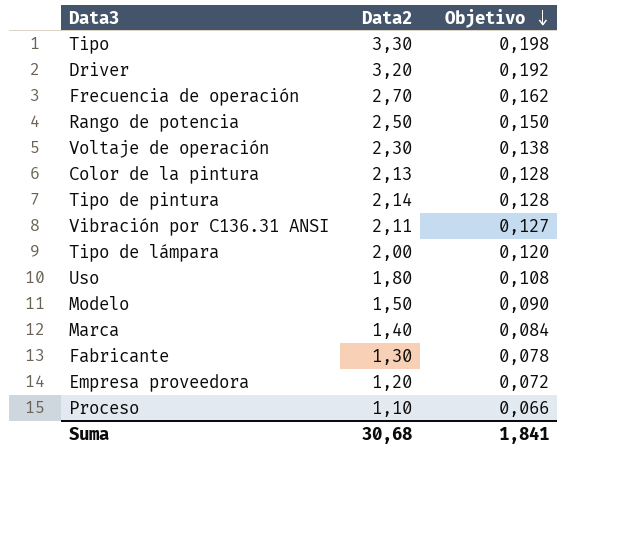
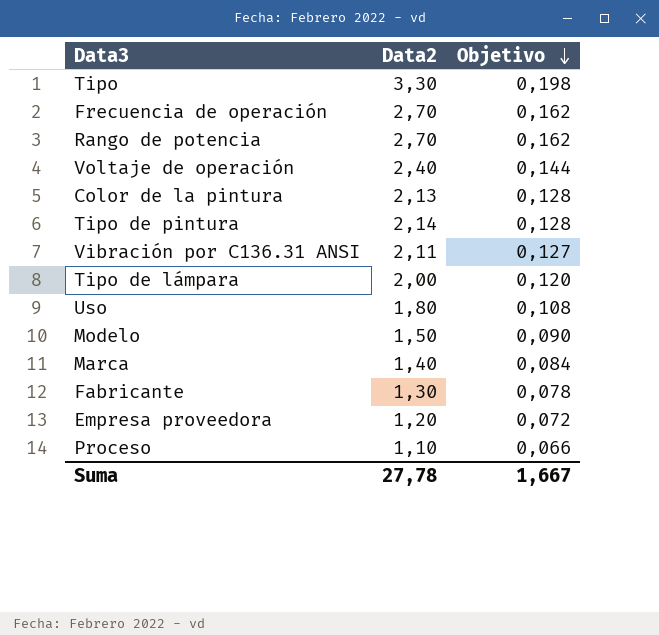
row Driver: 3,20 | 0,192 -> none
Rango de potencia | Data2: 2,50 -> 2,70
Rango de potencia | Objetivo: 0,150 -> 0,162
Voltaje de operación | Data2: 2,30 -> 2,40
Voltaje de operación | Objetivo: 0,138 -> 0,144
Suma | Data2: 30,68 -> 27,78
Suma | Objetivo: 1,841 -> 1,667

